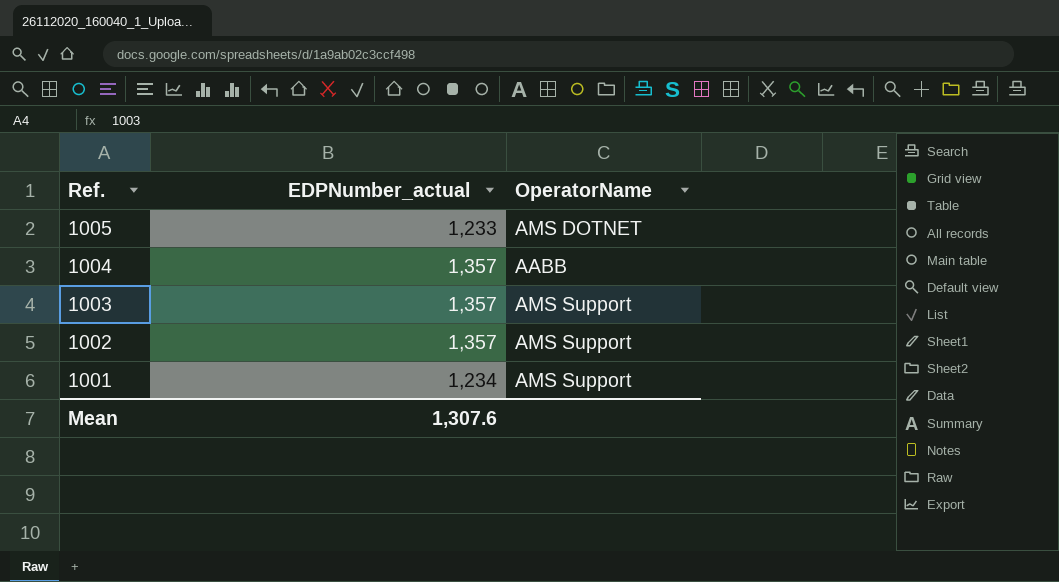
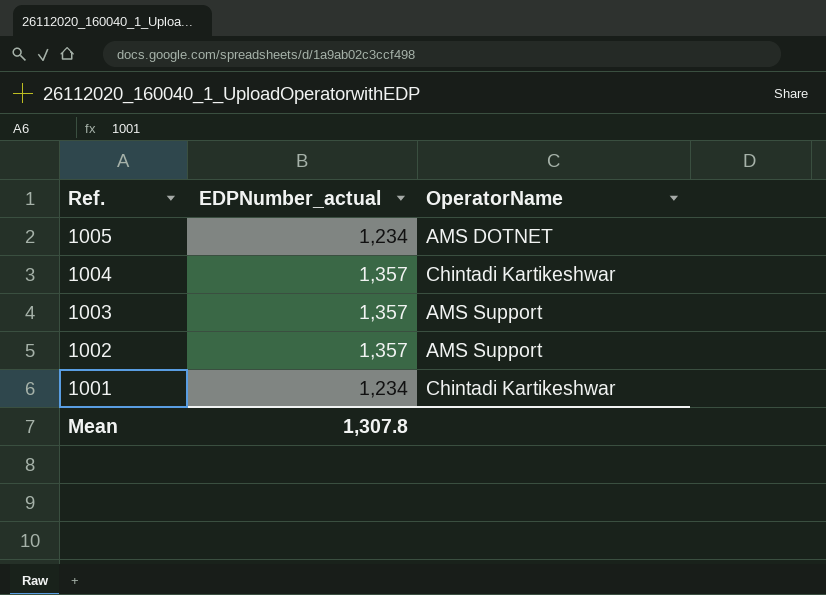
1005 | EDPNumber_actual: 1,233 -> 1,234
1004 | OperatorName: AABB -> Chintadi Kartikeshwar
1001 | OperatorName: AMS Support -> Chintadi Kartikeshwar
Mean | EDPNumber_actual: 1,307.6 -> 1,307.8

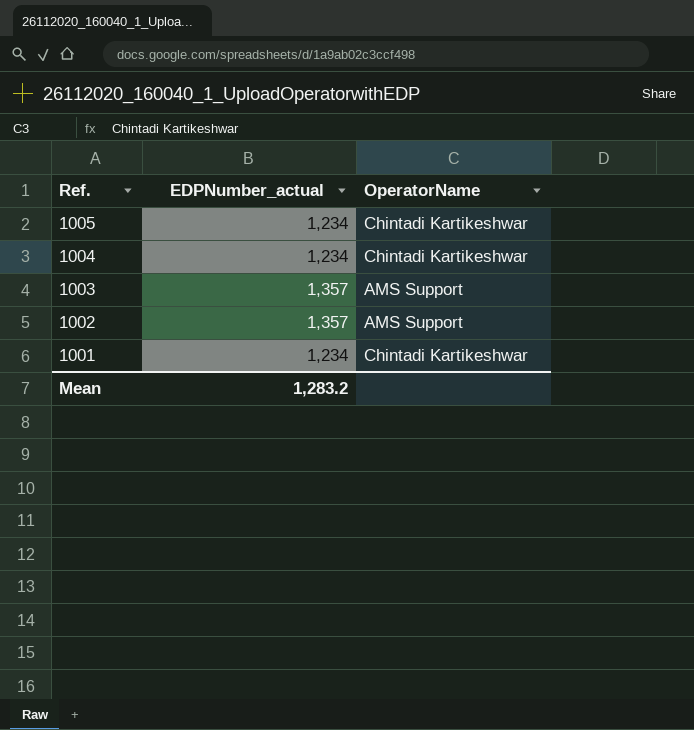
1005 | OperatorName: AMS DOTNET -> Chintadi Kartikeshwar
1004 | EDPNumber_actual: 1,357 -> 1,234
Mean | EDPNumber_actual: 1,307.8 -> 1,283.2

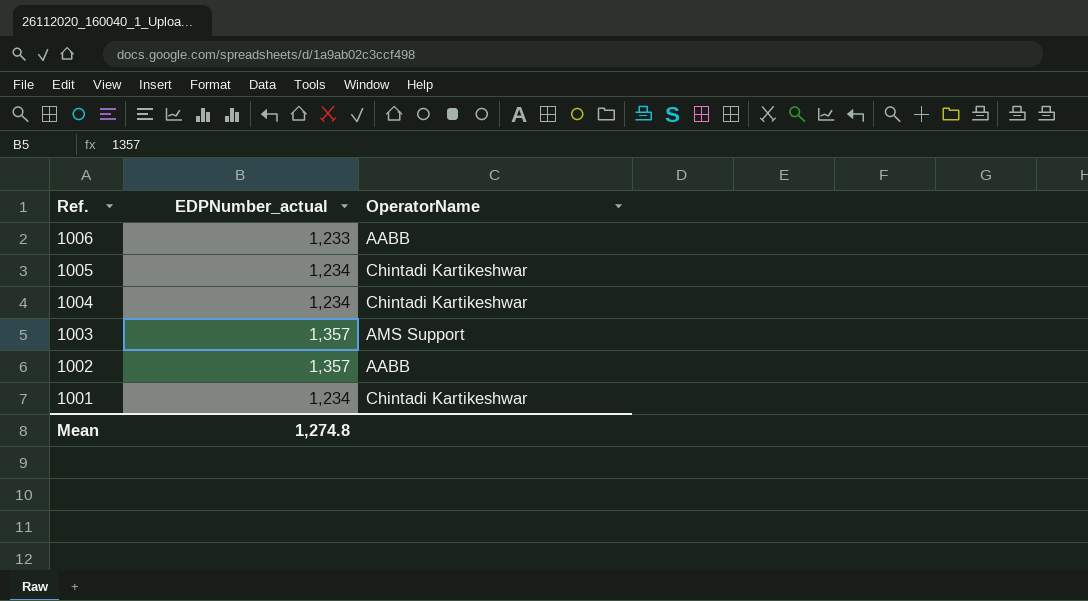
row 1006: none -> 1,233 | AABB
1002 | OperatorName: AMS Support -> AABB
Mean | EDPNumber_actual: 1,283.2 -> 1,274.8

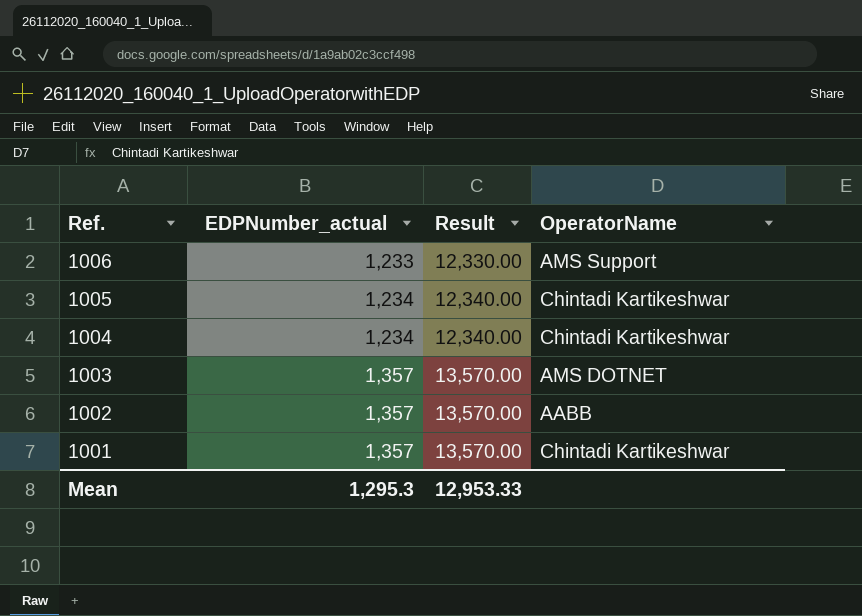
column Result | formula: none -> [EDPNumber_actual] * 10
1006 | OperatorName: AABB -> AMS Support
1003 | OperatorName: AMS Support -> AMS DOTNET
1001 | EDPNumber_actual: 1,234 -> 1,357
Mean | EDPNumber_actual: 1,274.8 -> 1,295.3

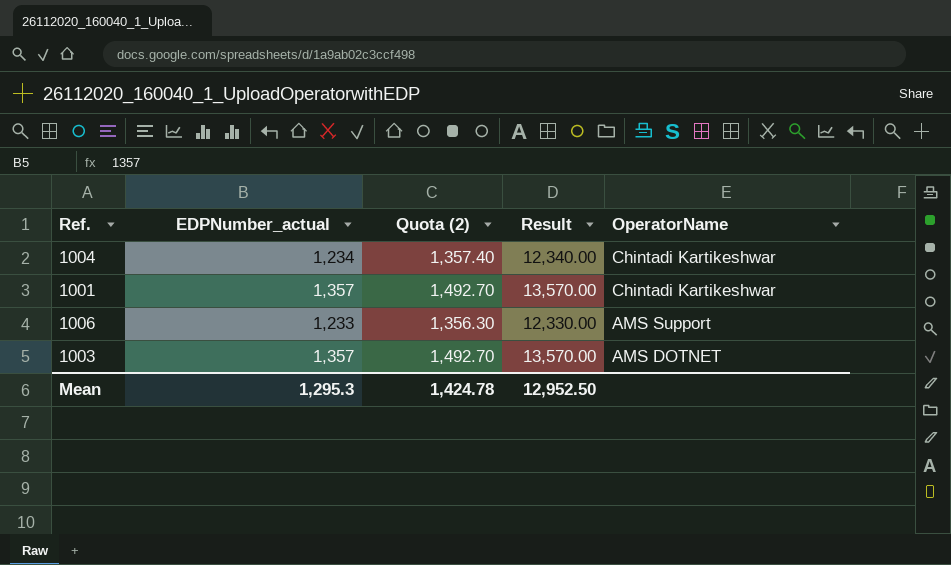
row order: Ref. descending -> OperatorName descending
column Quota (2) | formula: none -> [EDPNumber_actual] * 1.1
row 1005: 1,234 | 12,340.00 | Chintadi Kartikeshwar -> none
row 1002: 1,357 | 13,570.00 | AABB -> none
Mean | Result: 12,953.33 -> 12,952.50

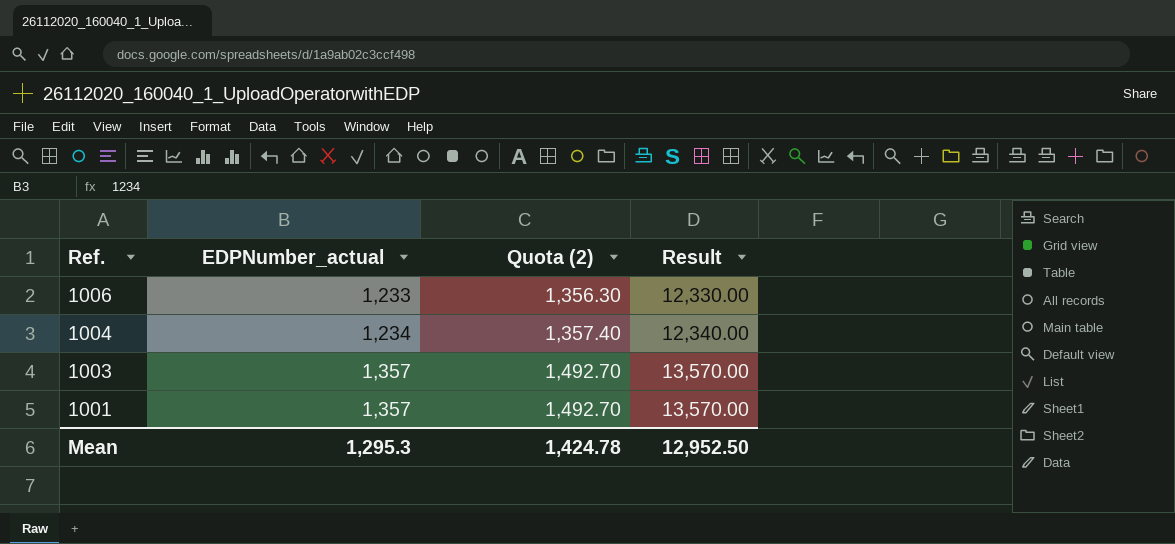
row order: OperatorName descending -> Ref. descending
column OperatorName | position: 5 -> none

